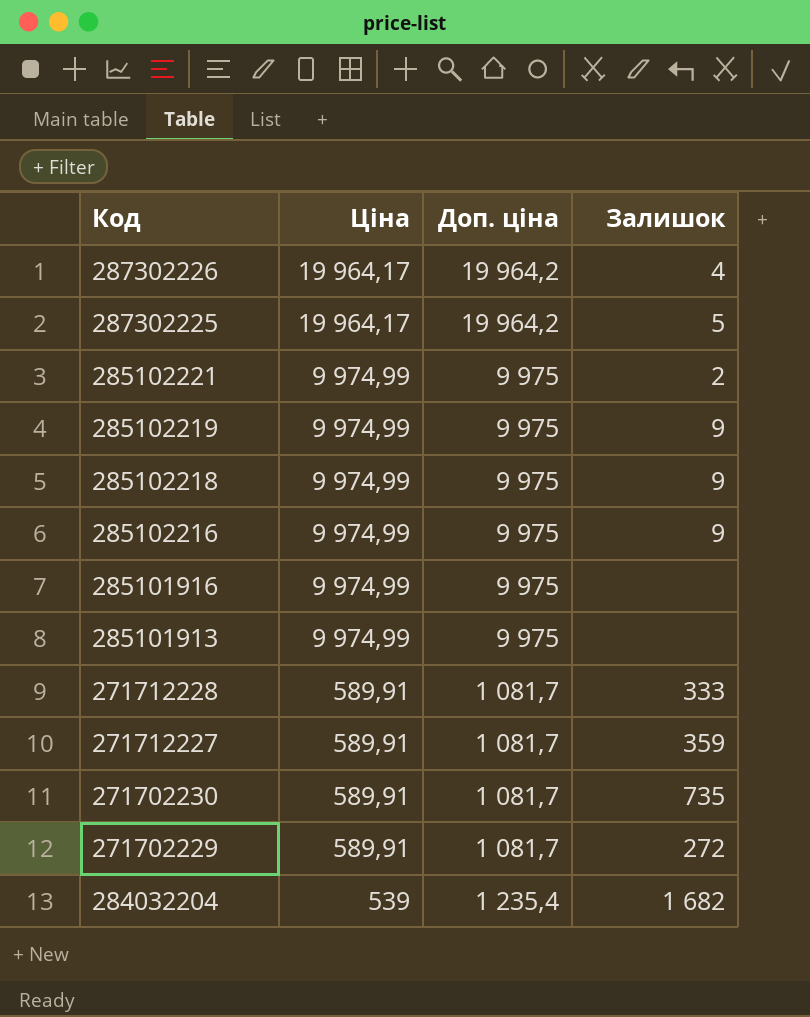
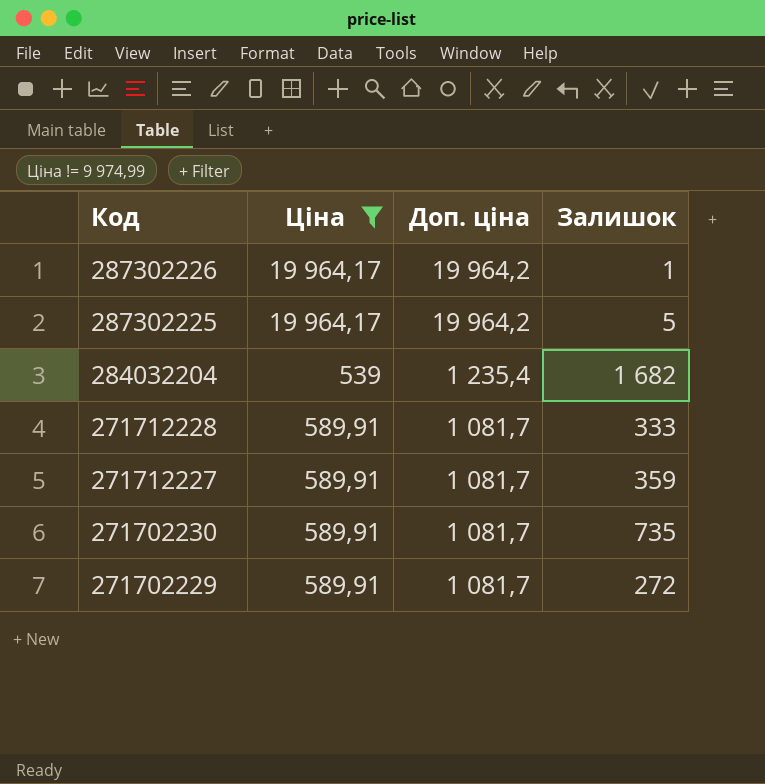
filter: none -> Ціна != 9 974,99
row order: Ціна descending -> Код descending
287302226 | Залишок: 4 -> 1

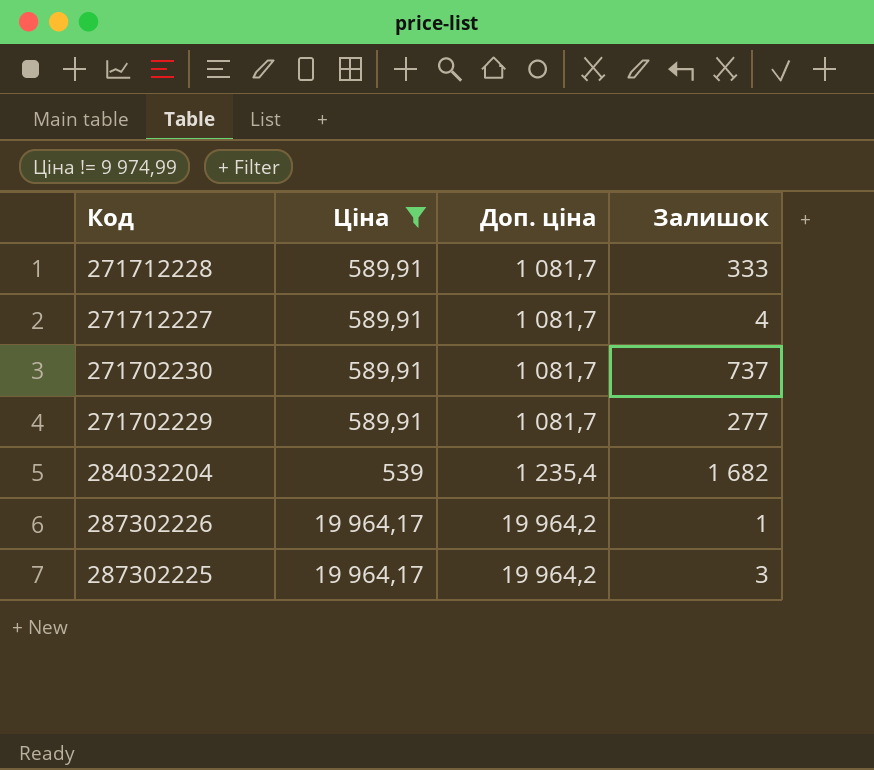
row order: Код descending -> Доп. ціна ascending
271712227 | Залишок: 359 -> 4
271702230 | Залишок: 735 -> 737
271702229 | Залишок: 272 -> 277
287302225 | Залишок: 5 -> 3

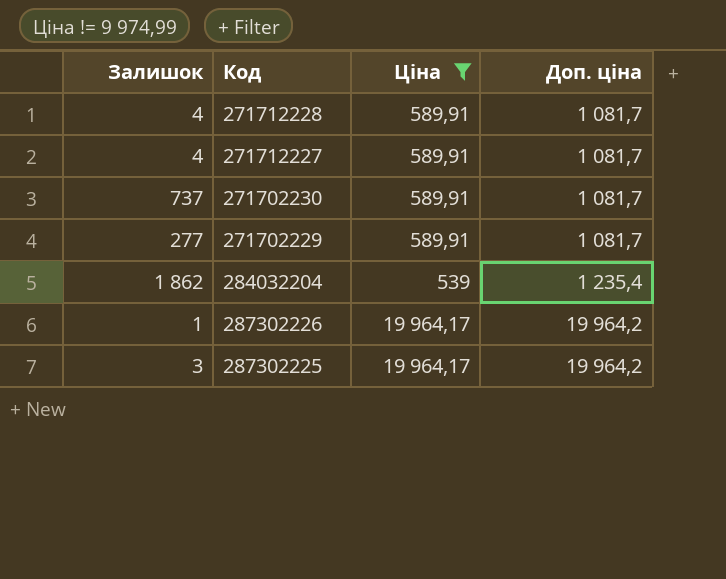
column Залишок | position: 4 -> 1
271712228 | Залишок: 333 -> 4
284032204 | Залишок: 1 682 -> 1 862

